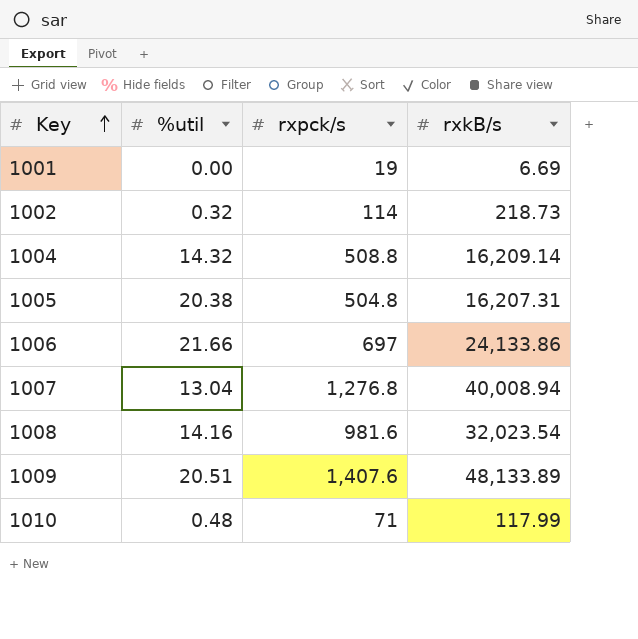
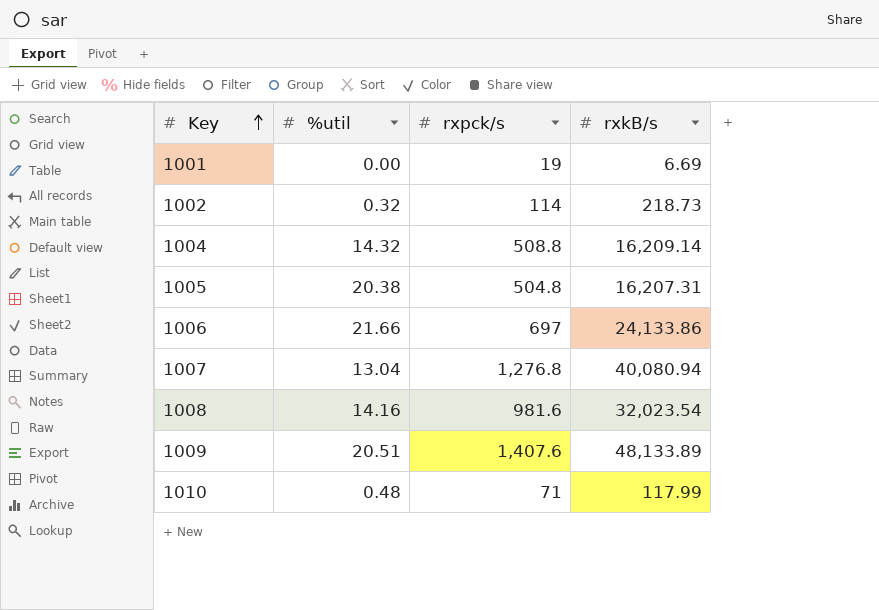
1007 | rxkB/s: 40,008.94 -> 40,080.94

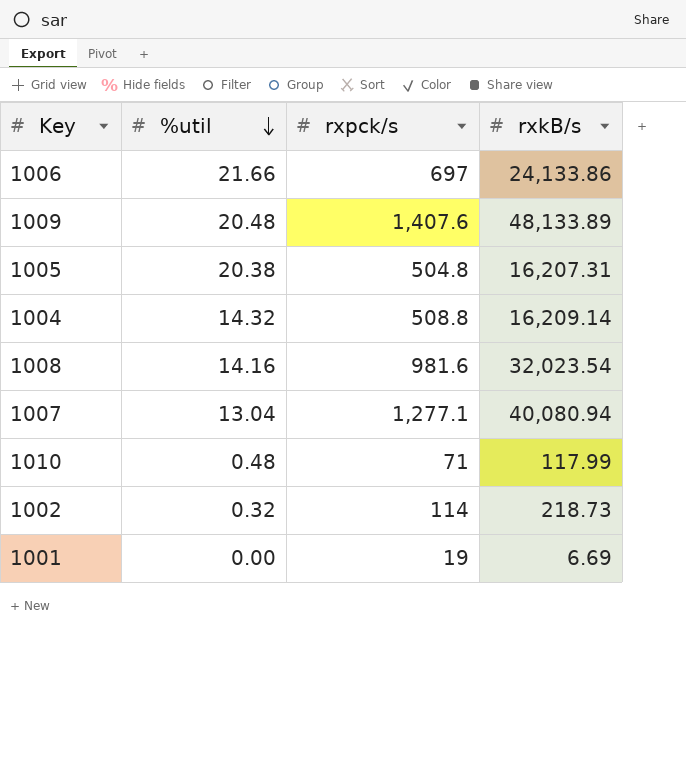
row order: Key ascending -> %util descending
1009 | %util: 20.51 -> 20.48
1007 | rxpck/s: 1,276.8 -> 1,277.1

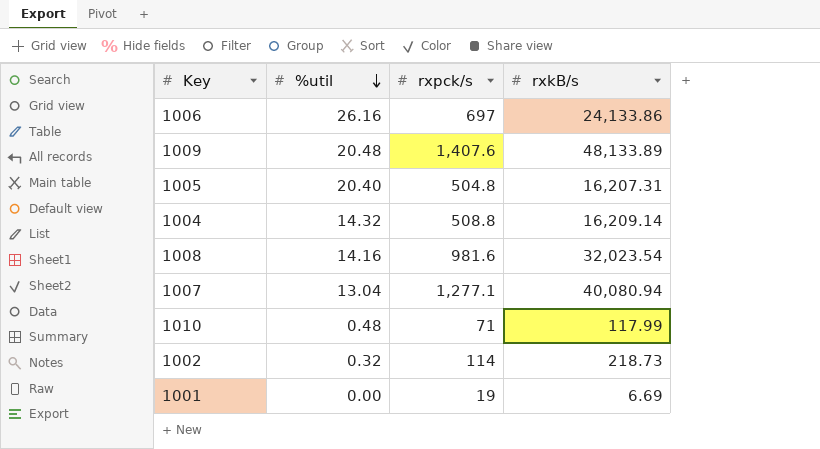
1006 | %util: 21.66 -> 26.16
1005 | %util: 20.38 -> 20.40

